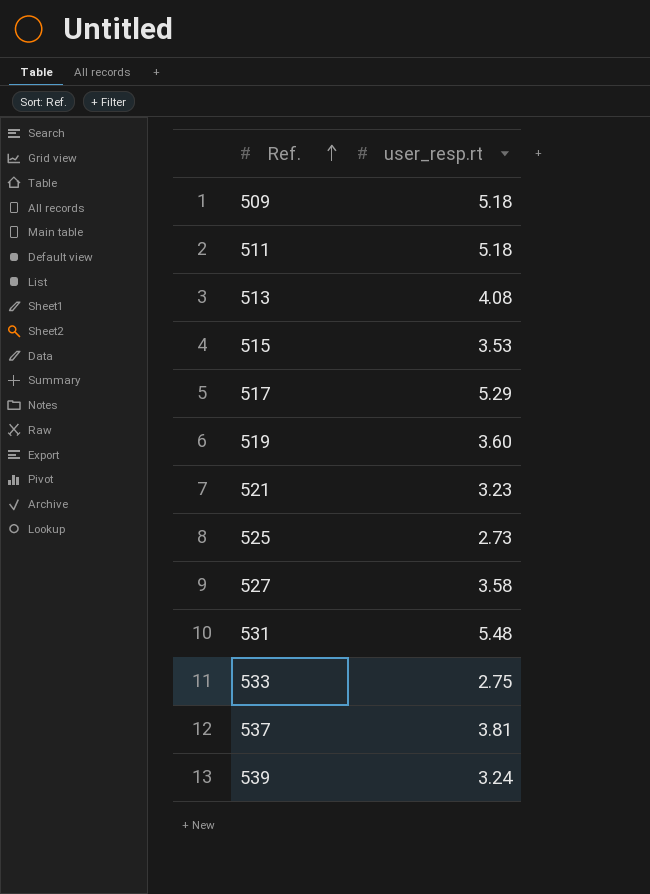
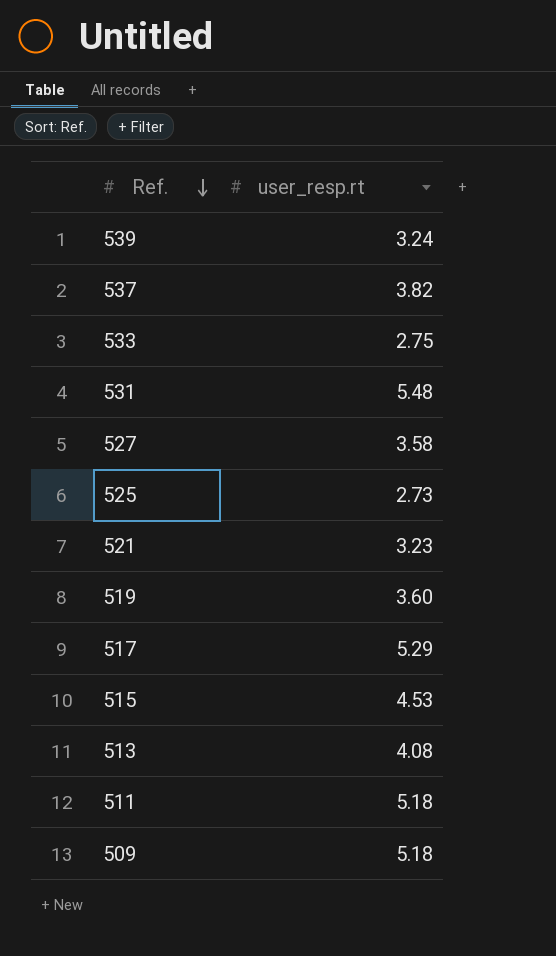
row order: Ref. ascending -> Ref. descending
537 | user_resp.rt: 3.81 -> 3.82
515 | user_resp.rt: 3.53 -> 4.53

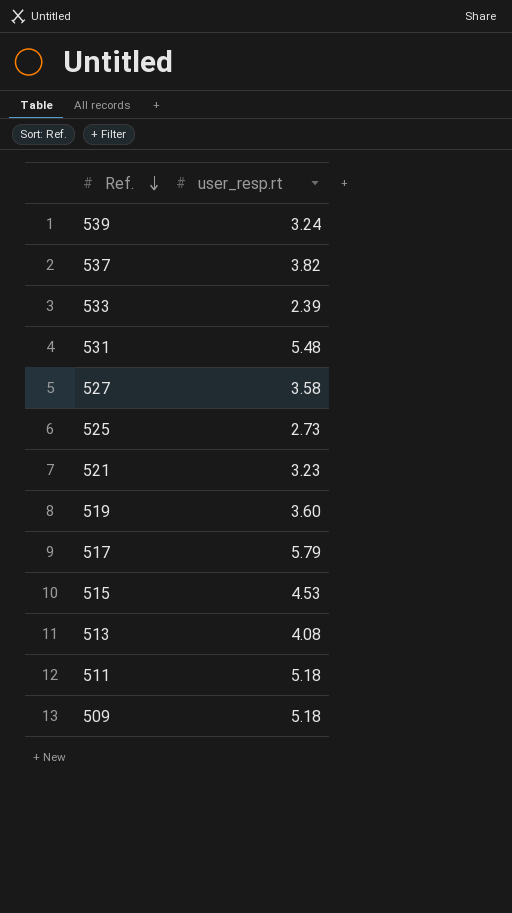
533 | user_resp.rt: 2.75 -> 2.39
517 | user_resp.rt: 5.29 -> 5.79

